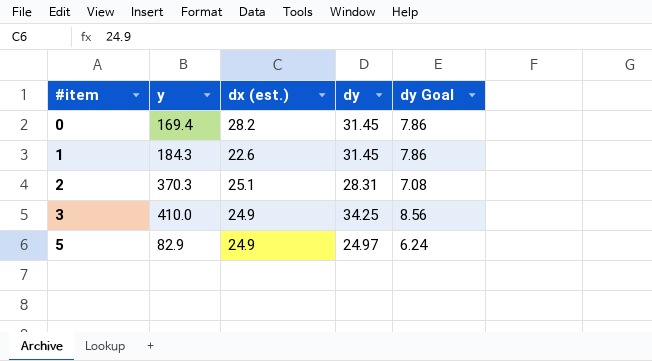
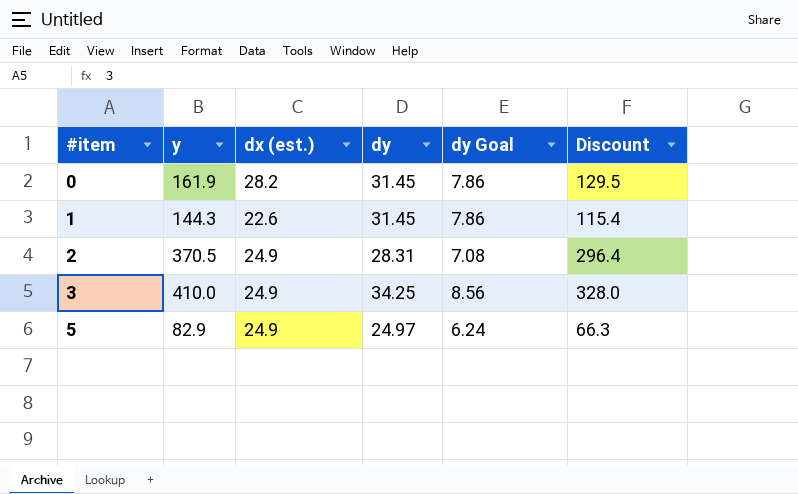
column Discount | formula: none -> [y] * 0.8
0 | y: 169.4 -> 161.9
1 | y: 184.3 -> 144.3
2 | y: 370.3 -> 370.5
2 | dx (est.): 25.1 -> 24.9

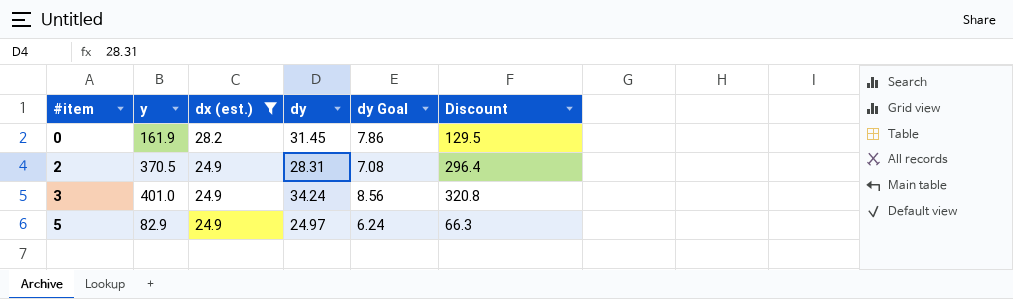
filter: none -> dx (est.) != 22.6
3 | y: 410.0 -> 401.0
3 | dy: 34.25 -> 34.24
3 | Discount: 328.0 -> 320.8

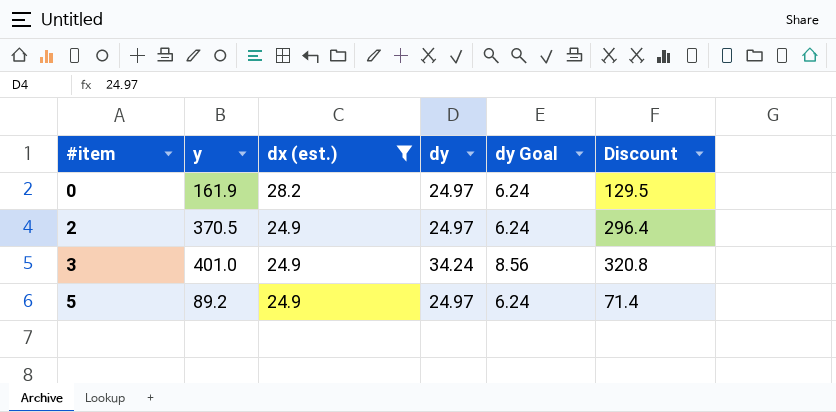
0 | dy: 31.45 -> 24.97
0 | dy Goal: 7.86 -> 6.24
2 | dy: 28.31 -> 24.97
2 | dy Goal: 7.08 -> 6.24
5 | y: 82.9 -> 89.2
5 | Discount: 66.3 -> 71.4

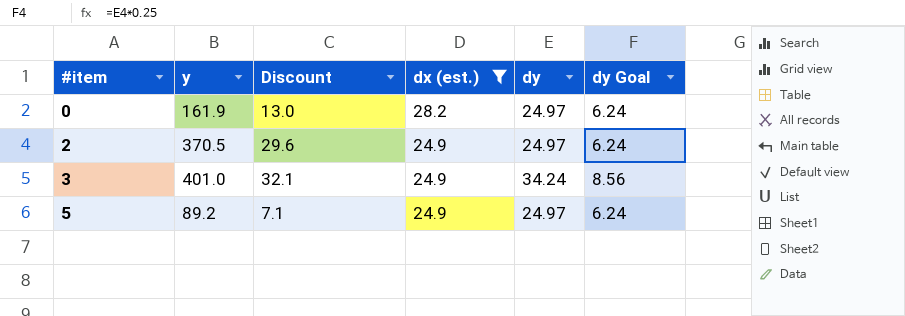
column Discount | formula: [y] * 0.8 -> [y] * 0.08
column Discount | position: 6 -> 3

